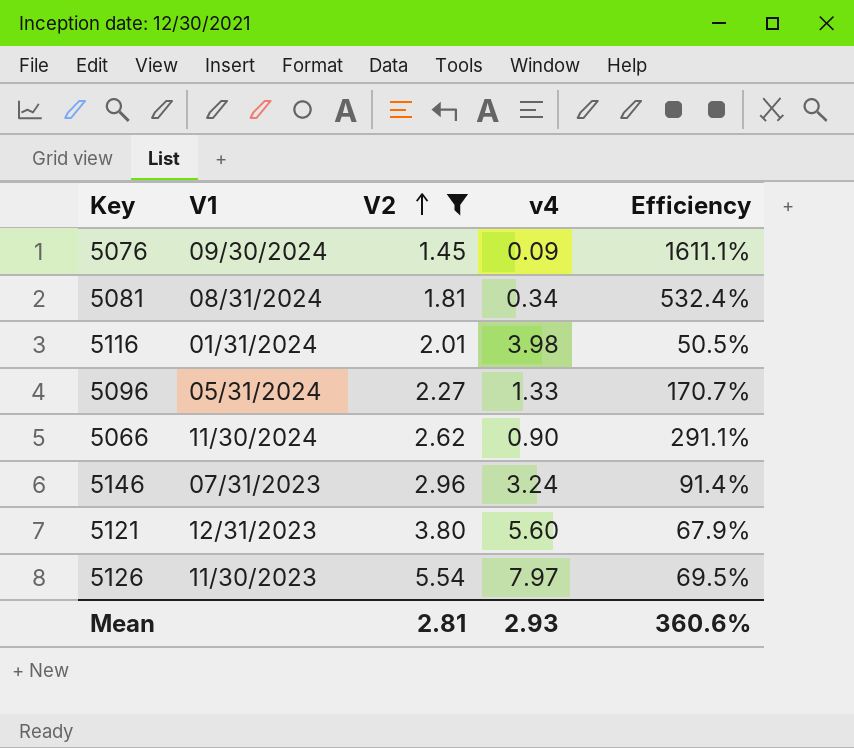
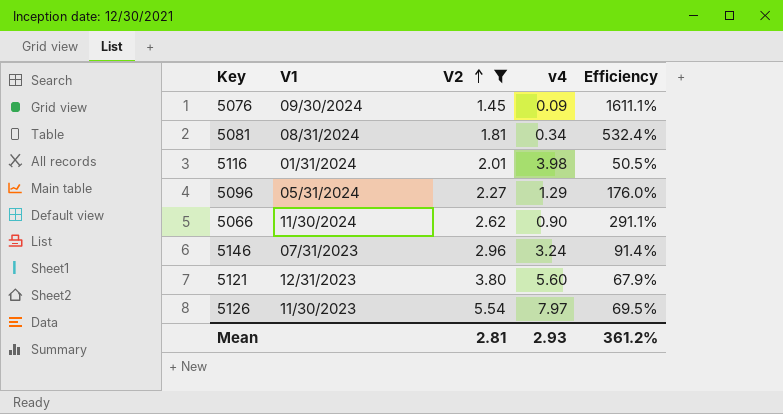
5096 | v4: 1.33 -> 1.29
5096 | Efficiency: 170.7% -> 176.0%
Mean | Efficiency: 360.6% -> 361.2%

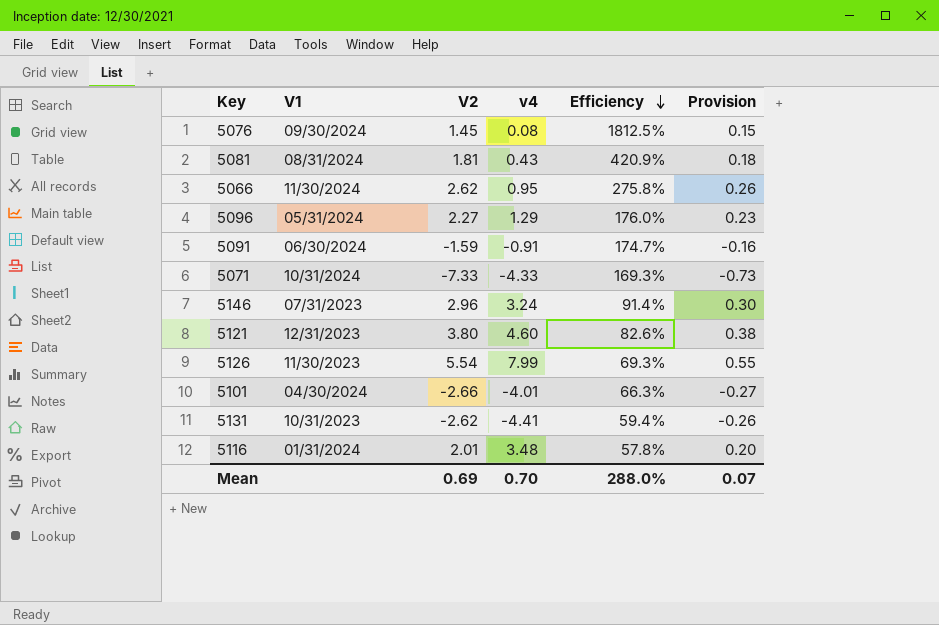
filter: V2 >= 1.45 -> none
row order: V2 ascending -> Efficiency descending
column Provision | formula: none -> [V2] * 0.1
5076 | v4: 0.09 -> 0.08
5076 | Efficiency: 1611.1% -> 1812.5%
5081 | v4: 0.34 -> 0.43
5081 | Efficiency: 532.4% -> 420.9%
5066 | v4: 0.90 -> 0.95
5066 | Efficiency: 291.1% -> 275.8%
5121 | v4: 5.60 -> 4.60
5121 | Efficiency: 67.9% -> 82.6%
5126 | v4: 7.97 -> 7.99
5126 | Efficiency: 69.5% -> 69.3%
5116 | v4: 3.98 -> 3.48
5116 | Efficiency: 50.5% -> 57.8%
Mean | V2: 2.81 -> 0.69
Mean | v4: 2.93 -> 0.70
Mean | Efficiency: 361.2% -> 288.0%

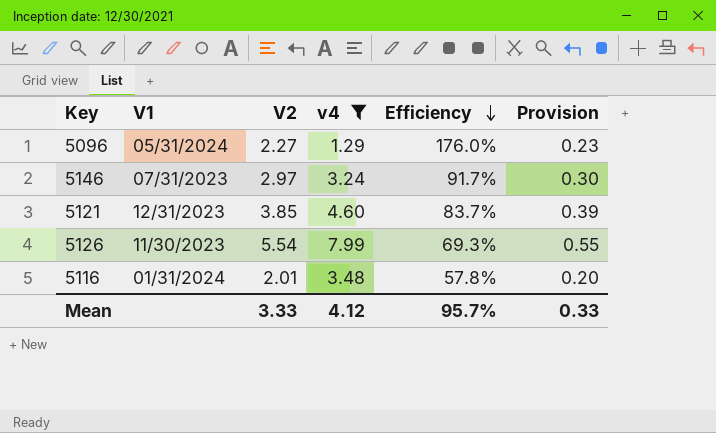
filter: none -> v4 >= 1.29
5146 | V2: 2.96 -> 2.97
5146 | Efficiency: 91.4% -> 91.7%
5121 | V2: 3.80 -> 3.85
5121 | Efficiency: 82.6% -> 83.7%
5121 | Provision: 0.38 -> 0.39
Mean | V2: 0.69 -> 3.33
Mean | v4: 0.70 -> 4.12
Mean | Efficiency: 288.0% -> 95.7%
Mean | Provision: 0.07 -> 0.33

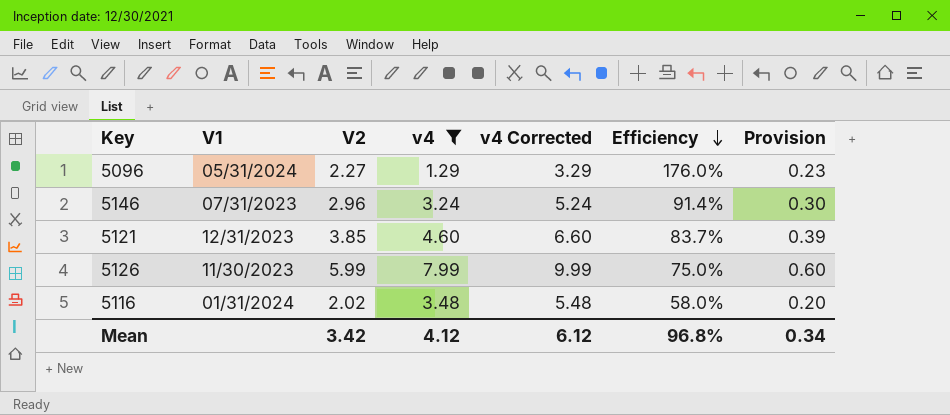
column v4 Corrected | formula: none -> [v4] + 2
5146 | V2: 2.97 -> 2.96
5146 | Efficiency: 91.7% -> 91.4%
5126 | V2: 5.54 -> 5.99
5126 | Efficiency: 69.3% -> 75.0%
5126 | Provision: 0.55 -> 0.60
5116 | V2: 2.01 -> 2.02
5116 | Efficiency: 57.8% -> 58.0%
Mean | V2: 3.33 -> 3.42
Mean | Efficiency: 95.7% -> 96.8%
Mean | Provision: 0.33 -> 0.34

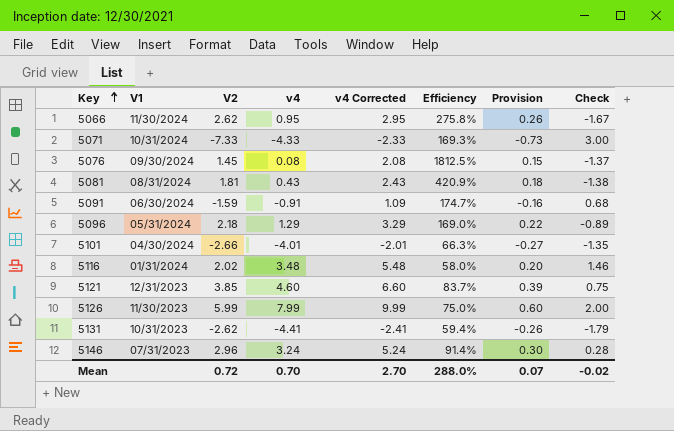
filter: v4 >= 1.29 -> none
row order: Efficiency descending -> Key ascending
column Check | formula: none -> [v4] - [V2]
5096 | V2: 2.27 -> 2.18
5096 | Efficiency: 176.0% -> 169.0%
5096 | Provision: 0.23 -> 0.22
Mean | V2: 3.42 -> 0.72
Mean | v4: 4.12 -> 0.70
Mean | v4 Corrected: 6.12 -> 2.70
Mean | Efficiency: 96.8% -> 288.0%
Mean | Provision: 0.34 -> 0.07

